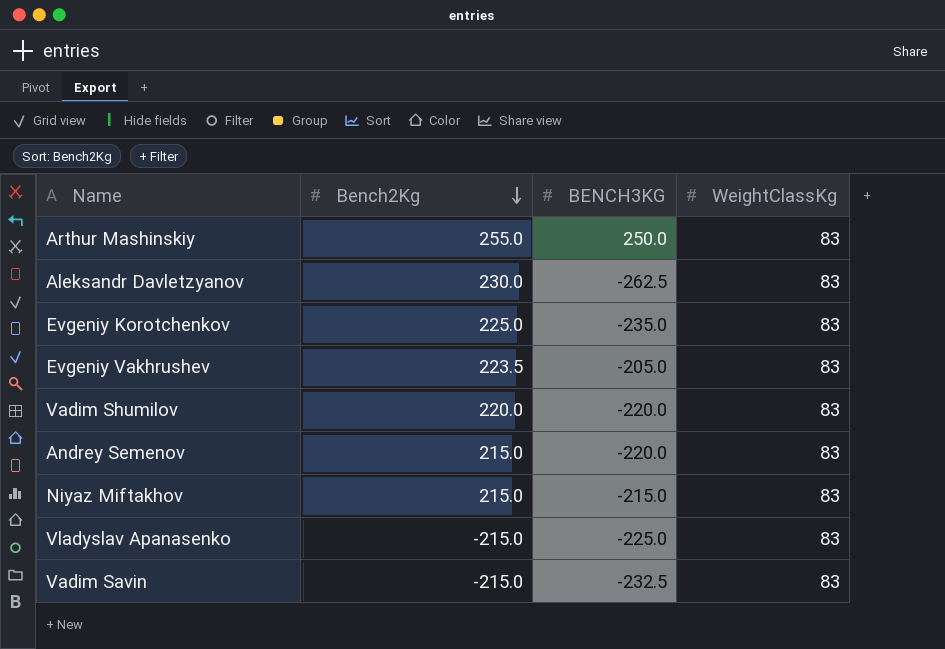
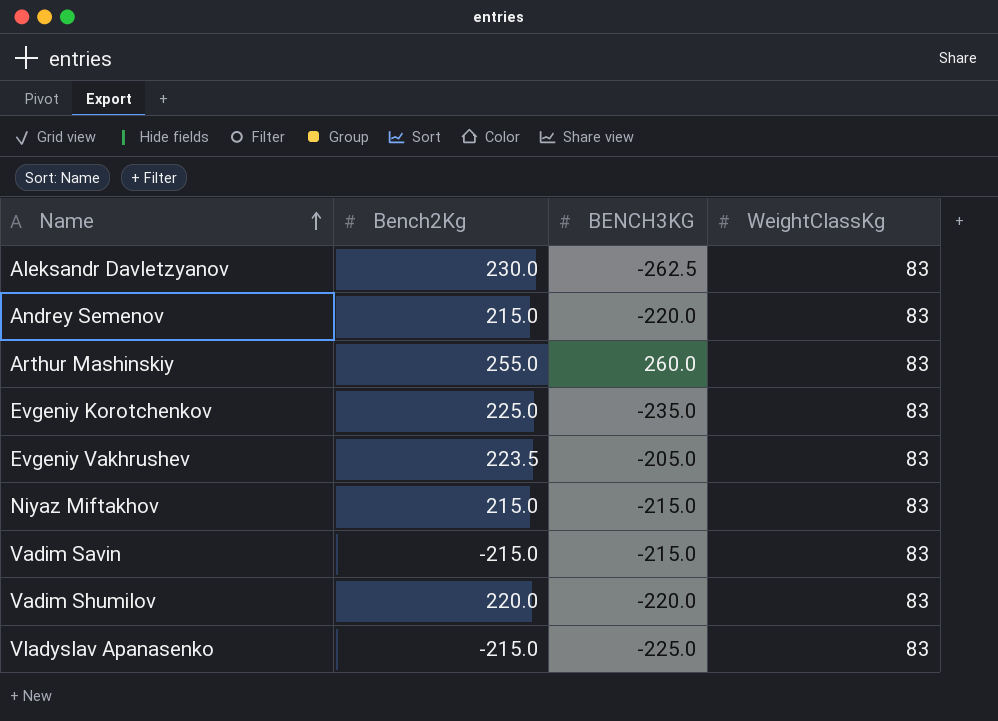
row order: Bench2Kg descending -> Name ascending
Arthur Mashinskiy | BENCH3KG: 250.0 -> 260.0
Vadim Savin | BENCH3KG: -232.5 -> -215.0

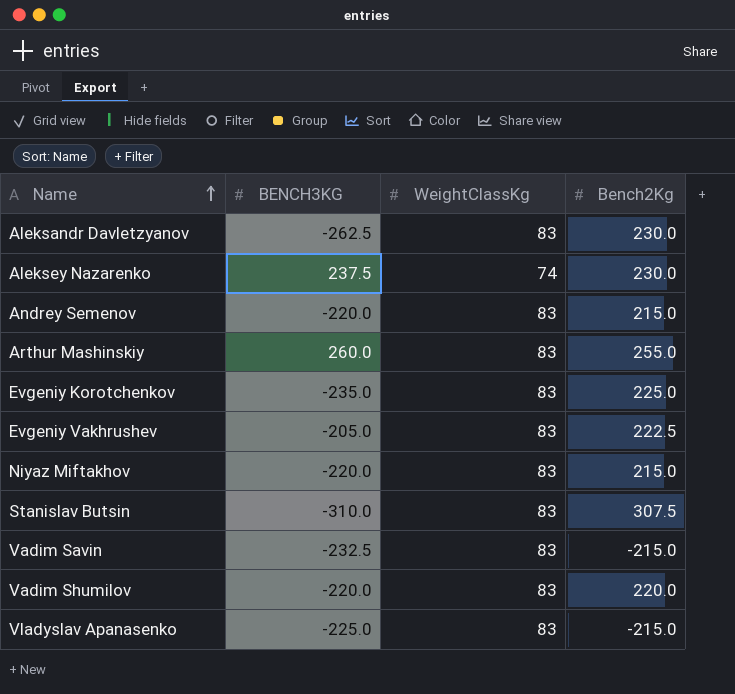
column Bench2Kg | position: 2 -> 4
row Aleksey Nazarenko: none -> 237.5 | 74 | 230.0
Evgeniy Vakhrushev | Bench2Kg: 223.5 -> 222.5
Niyaz Miftakhov | BENCH3KG: -215.0 -> -220.0
row Stanislav Butsin: none -> -310.0 | 83 | 307.5
Vadim Savin | BENCH3KG: -215.0 -> -232.5

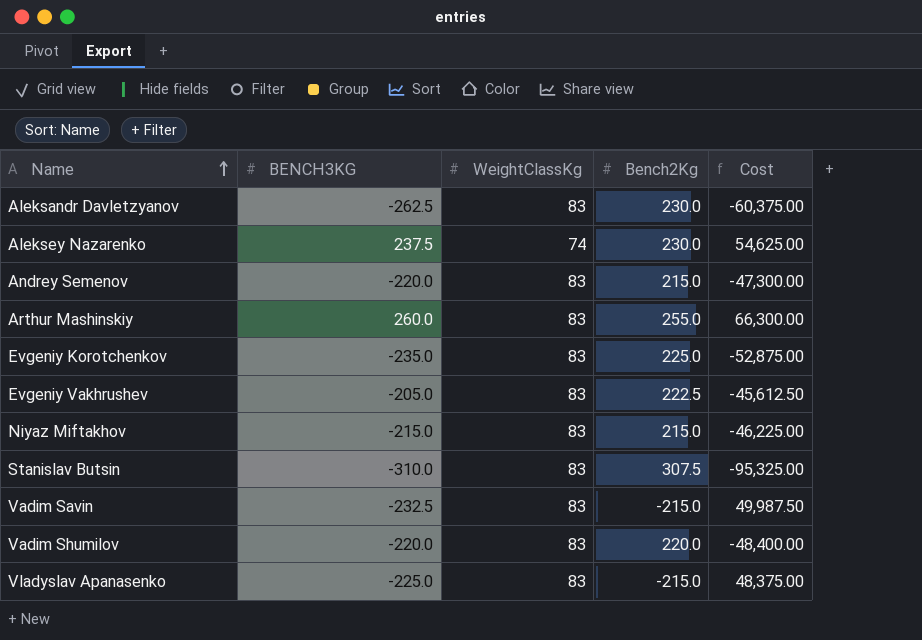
column Cost | formula: none -> [BENCH3KG] * [Bench2Kg]
Niyaz Miftakhov | BENCH3KG: -220.0 -> -215.0

